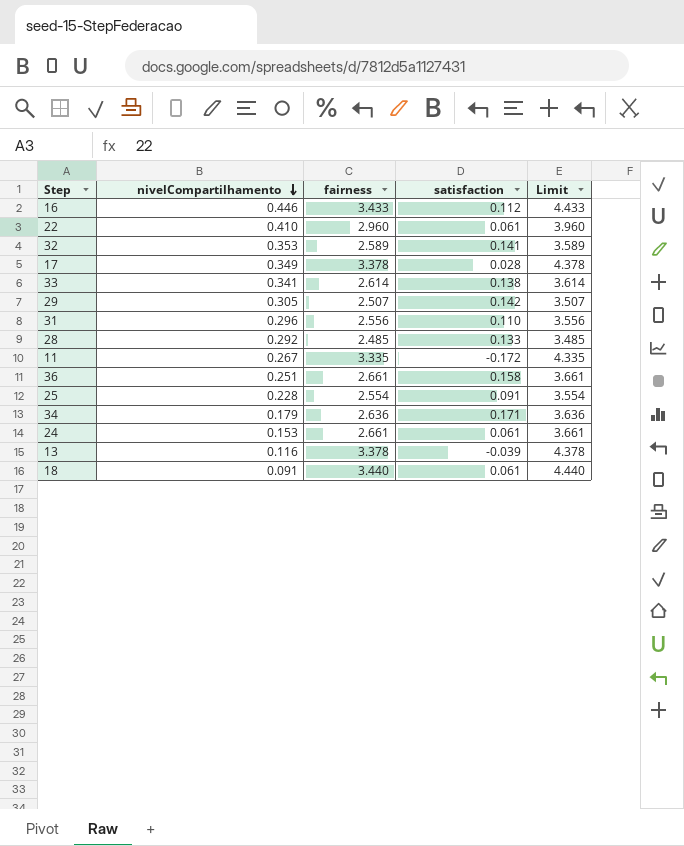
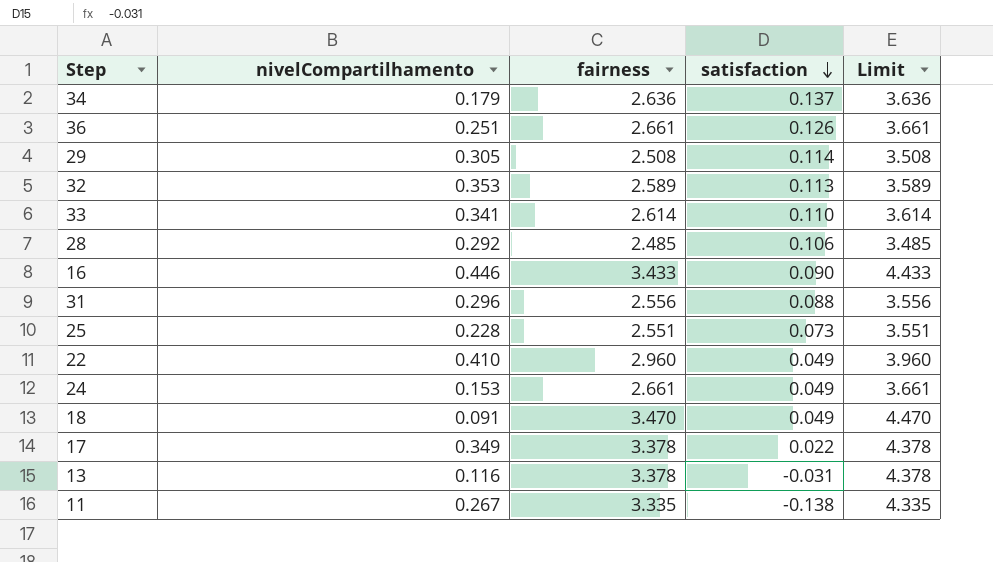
row order: nivelCompartilhamento descending -> satisfaction descending
34 | satisfaction: 0.171 -> 0.137
36 | satisfaction: 0.158 -> 0.126
29 | fairness: 2.507 -> 2.508
29 | satisfaction: 0.142 -> 0.114
29 | Limit: 3.507 -> 3.508
32 | satisfaction: 0.141 -> 0.113
33 | satisfaction: 0.138 -> 0.110
28 | satisfaction: 0.133 -> 0.106
16 | satisfaction: 0.112 -> 0.090
31 | satisfaction: 0.110 -> 0.088
25 | fairness: 2.554 -> 2.551
25 | satisfaction: 0.091 -> 0.073
25 | Limit: 3.554 -> 3.551
22 | satisfaction: 0.061 -> 0.049
24 | satisfaction: 0.061 -> 0.049
18 | fairness: 3.440 -> 3.470
18 | satisfaction: 0.061 -> 0.049
18 | Limit: 4.440 -> 4.470
17 | satisfaction: 0.028 -> 0.022
13 | satisfaction: -0.039 -> -0.031
11 | satisfaction: -0.172 -> -0.138

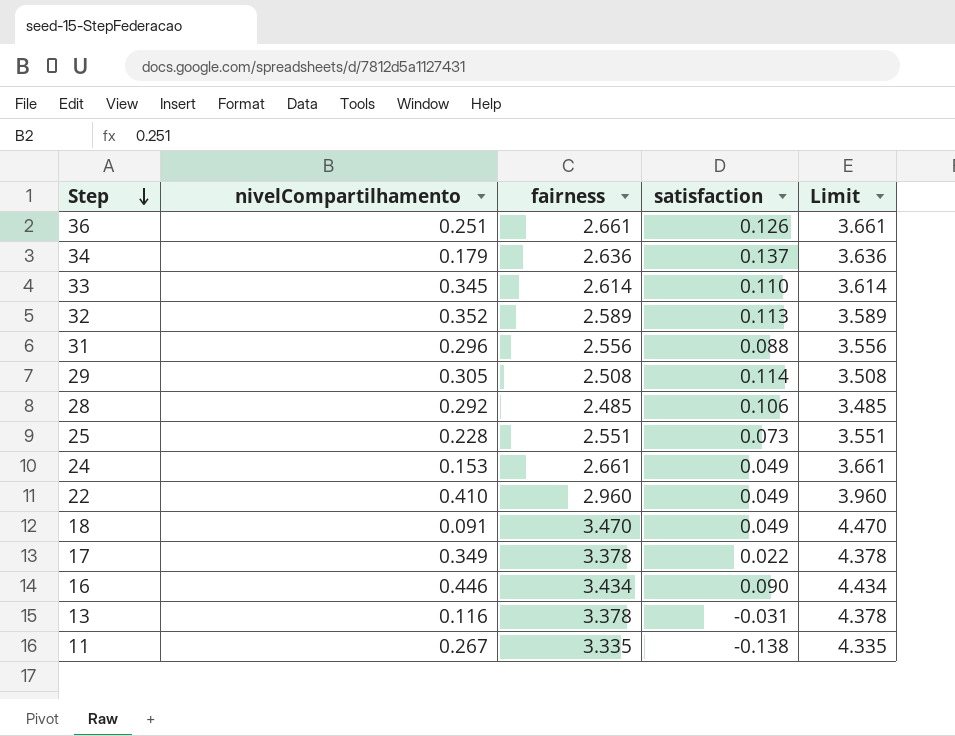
row order: satisfaction descending -> Step descending
33 | nivelCompartilhamento: 0.341 -> 0.345
32 | nivelCompartilhamento: 0.353 -> 0.352
16 | fairness: 3.433 -> 3.434
16 | Limit: 4.433 -> 4.434

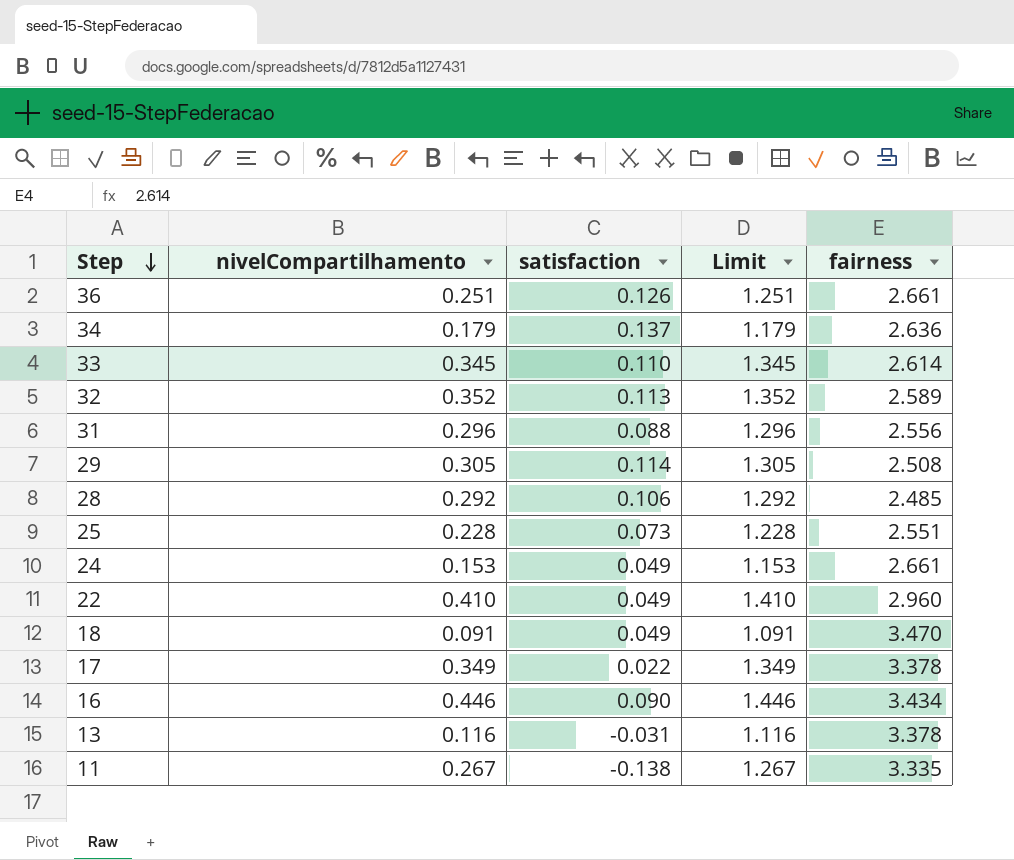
column Limit | formula: [fairness] + 1 -> [nivelCompartilhamento] + 1
column fairness | position: 3 -> 5

